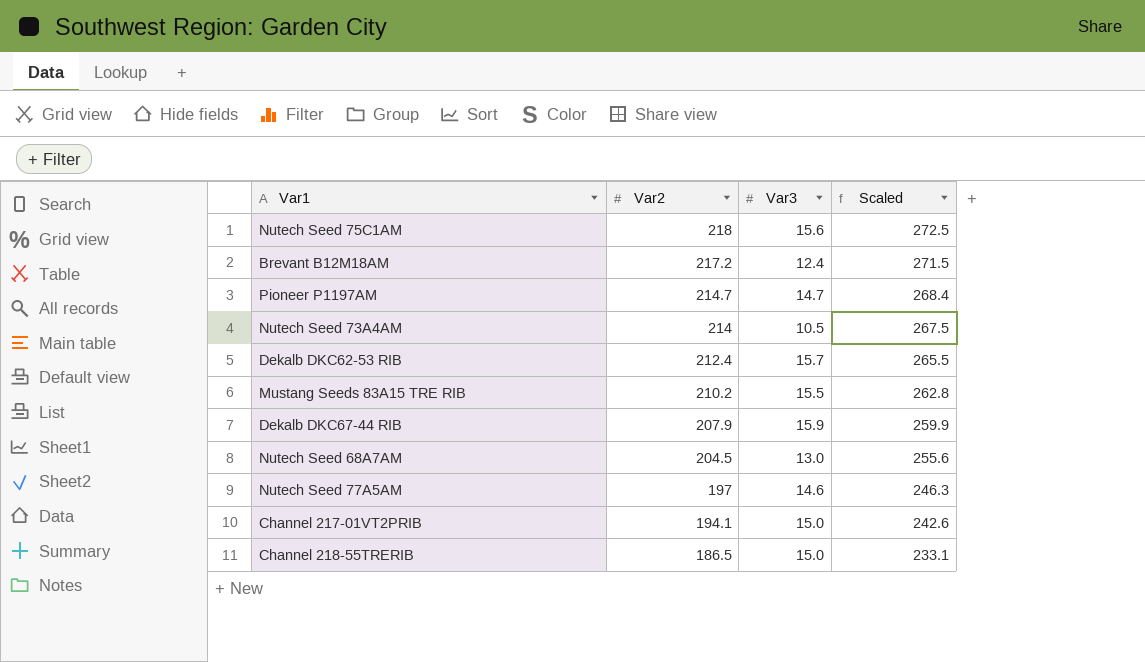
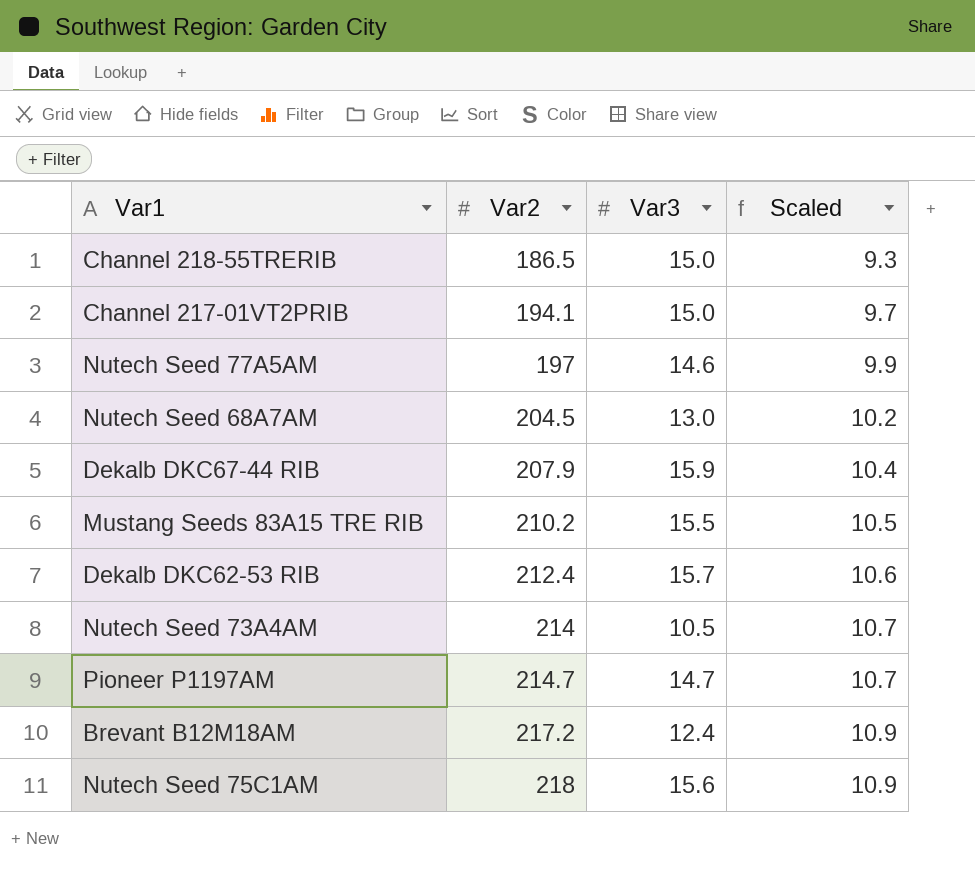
row order: Var2 descending -> Var2 ascending
column Scaled | formula: [Var2] * 1.25 -> [Var2] * 0.05

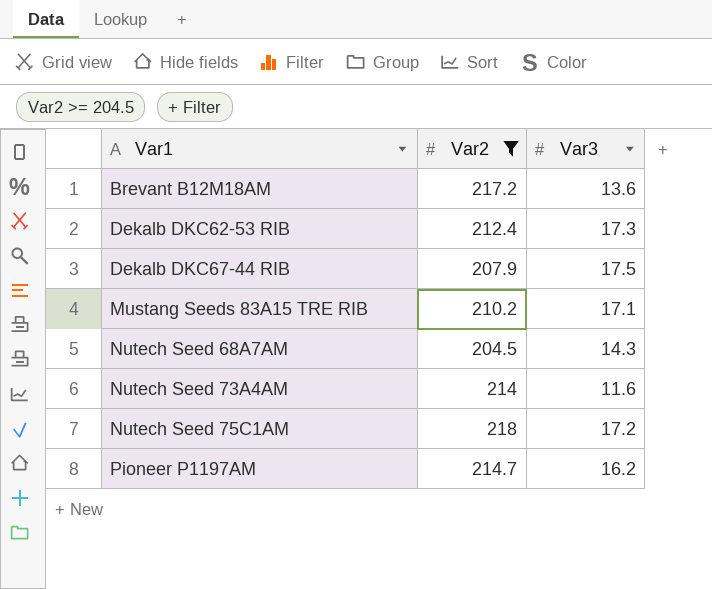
filter: none -> Var2 >= 204.5
row order: Var2 ascending -> Var1 ascending
column Scaled | formula: [Var2] * 0.05 -> none
Brevant B12M18AM | Var3: 12.4 -> 13.6
Dekalb DKC62-53 RIB | Var3: 15.7 -> 17.3
Dekalb DKC67-44 RIB | Var3: 15.9 -> 17.5
Mustang Seeds 83A15 TRE RIB | Var3: 15.5 -> 17.1
Nutech Seed 68A7AM | Var3: 13.0 -> 14.3
Nutech Seed 73A4AM | Var3: 10.5 -> 11.6
Nutech Seed 75C1AM | Var3: 15.6 -> 17.2
Pioneer P1197AM | Var3: 14.7 -> 16.2

